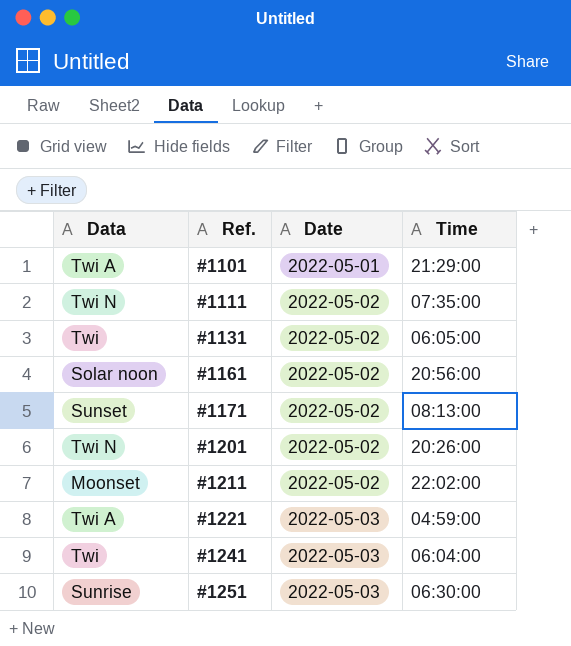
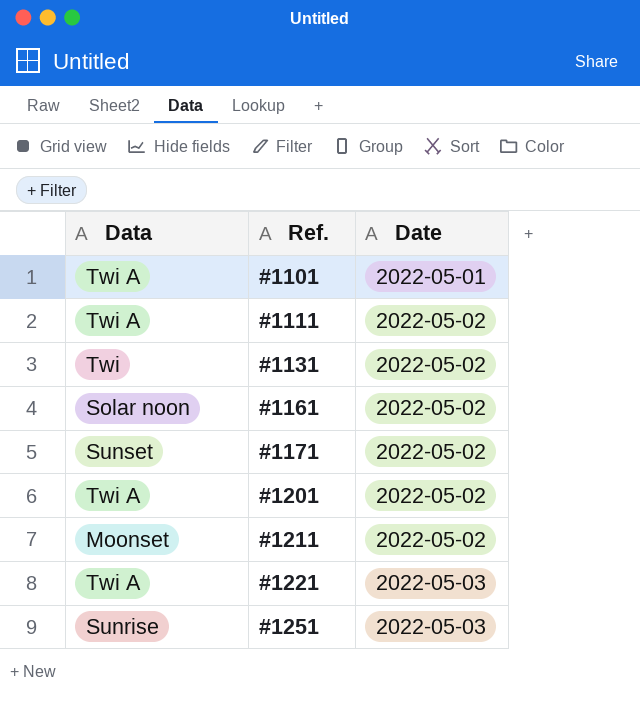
column Time | position: 4 -> none
row #1241: Twi | 2022-05-03 | 06:04:00 -> none
#1111 | Data: Twi N -> Twi A
#1201 | Data: Twi N -> Twi A

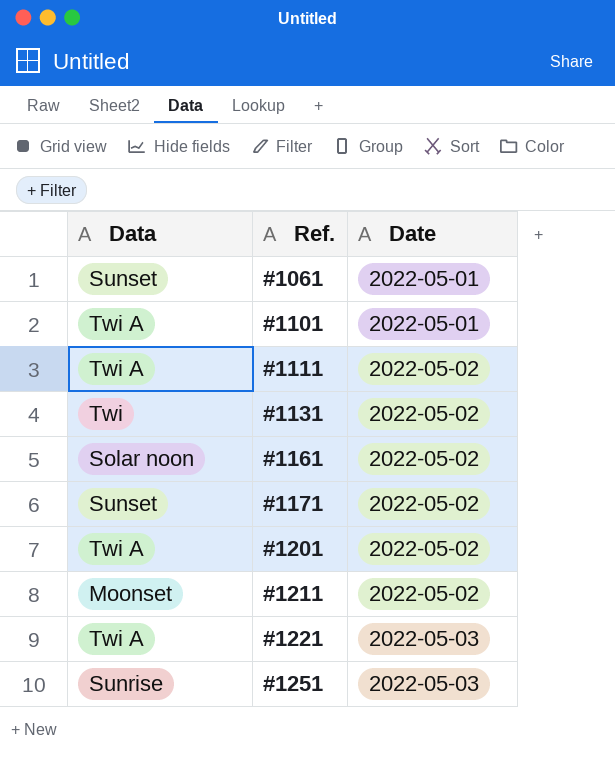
row #1061: none -> Sunset | 2022-05-01

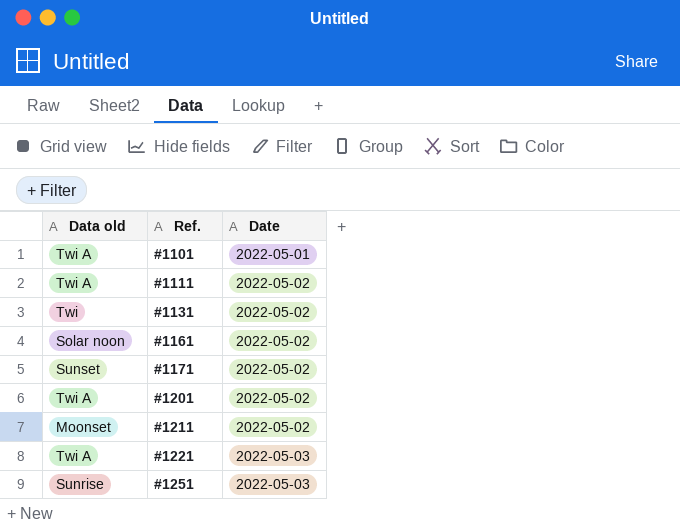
column name: Data -> Data old
row #1061: Sunset | 2022-05-01 -> none

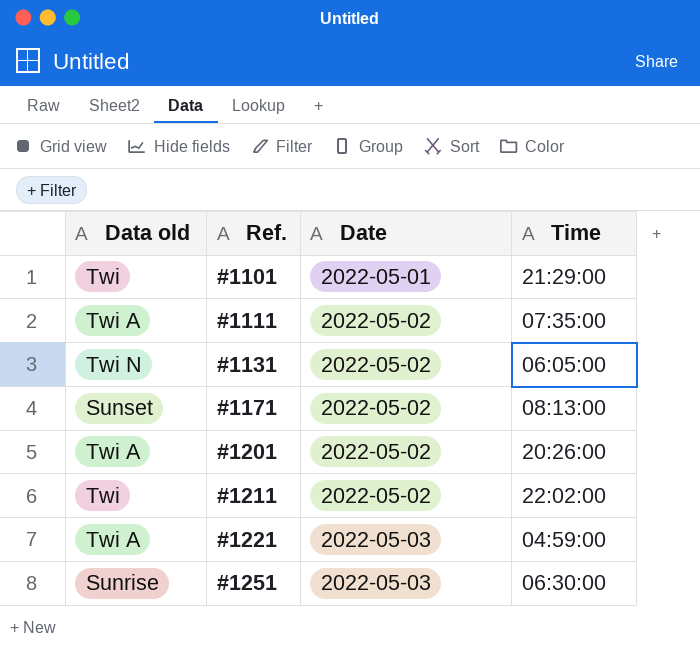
column Time | position: none -> 4
row #1161: Solar noon | 2022-05-02 -> none
#1101 | Data old: Twi A -> Twi
#1131 | Data old: Twi -> Twi N
#1211 | Data old: Moonset -> Twi

